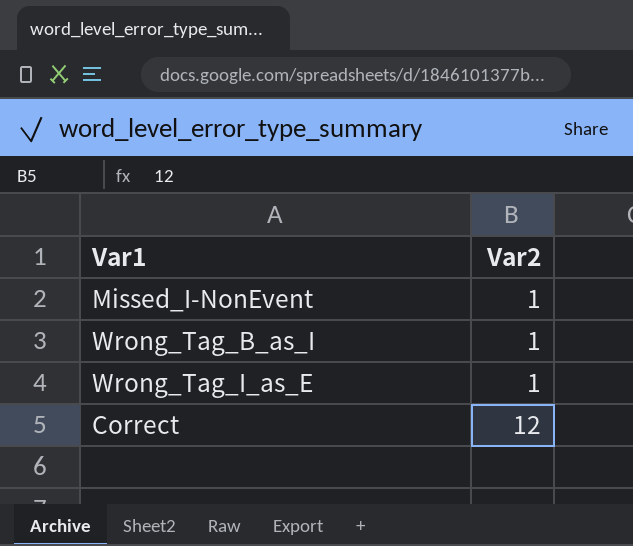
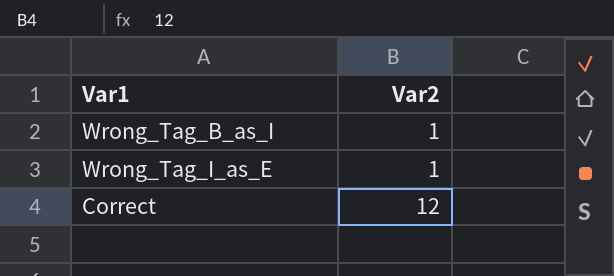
row Missed_I-NonEvent: 1 -> none

